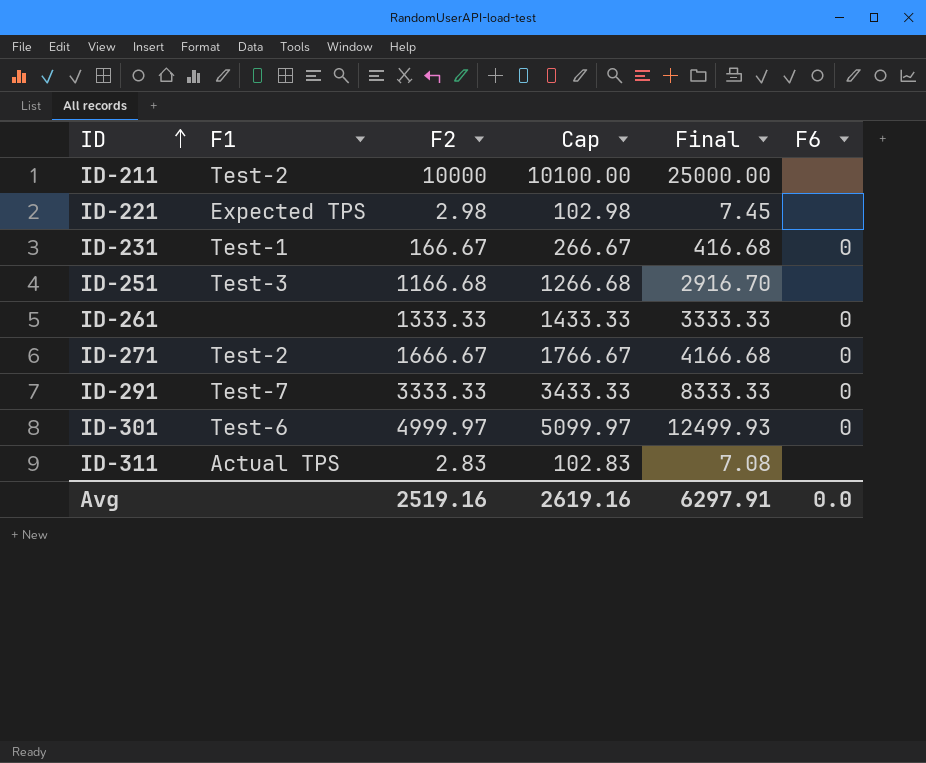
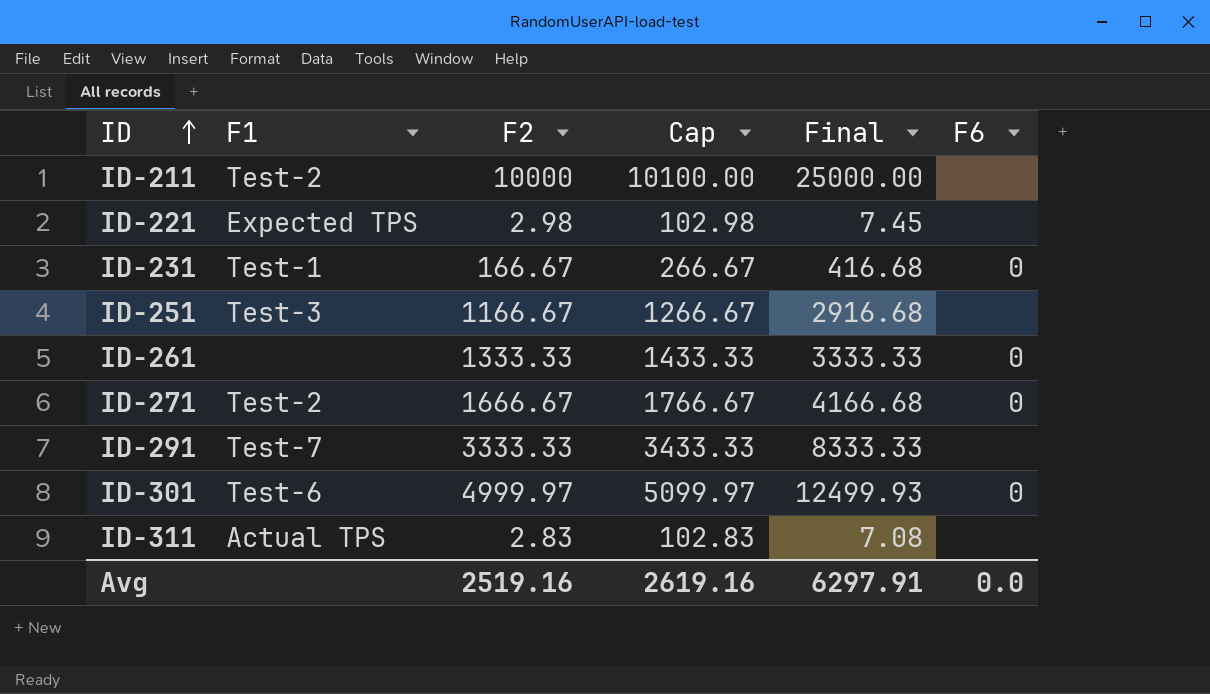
ID-251 | F2: 1166.68 -> 1166.67
ID-251 | Cap: 1266.68 -> 1266.67
ID-251 | Final: 2916.70 -> 2916.68
ID-291 | F6: 0 -> none

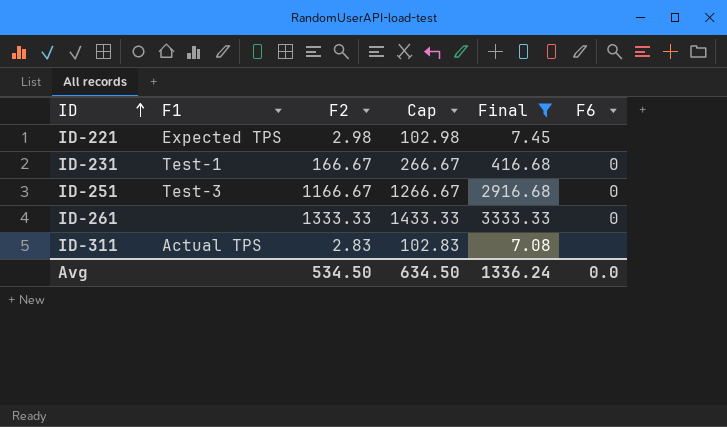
filter: none -> Final <= 3333.33
ID-251 | F6: none -> 0
Avg | F2: 2519.16 -> 534.50
Avg | Cap: 2619.16 -> 634.50
Avg | Final: 6297.91 -> 1336.24

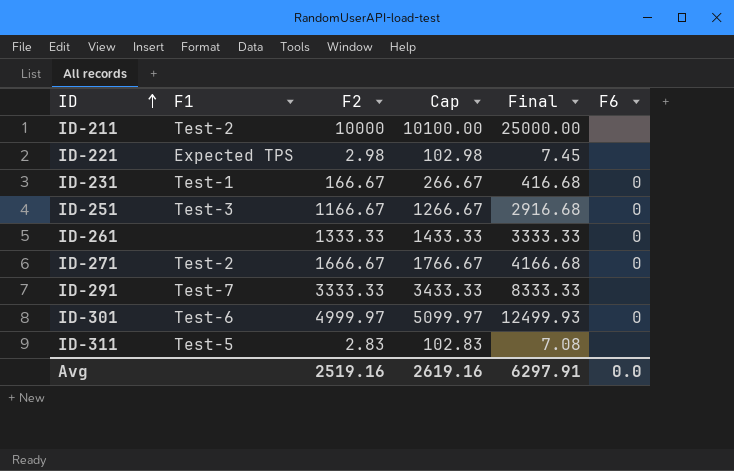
filter: Final <= 3333.33 -> none
ID-311 | F1: Actual TPS -> Test-5
Avg | F2: 534.50 -> 2519.16
Avg | Cap: 634.50 -> 2619.16
Avg | Final: 1336.24 -> 6297.91

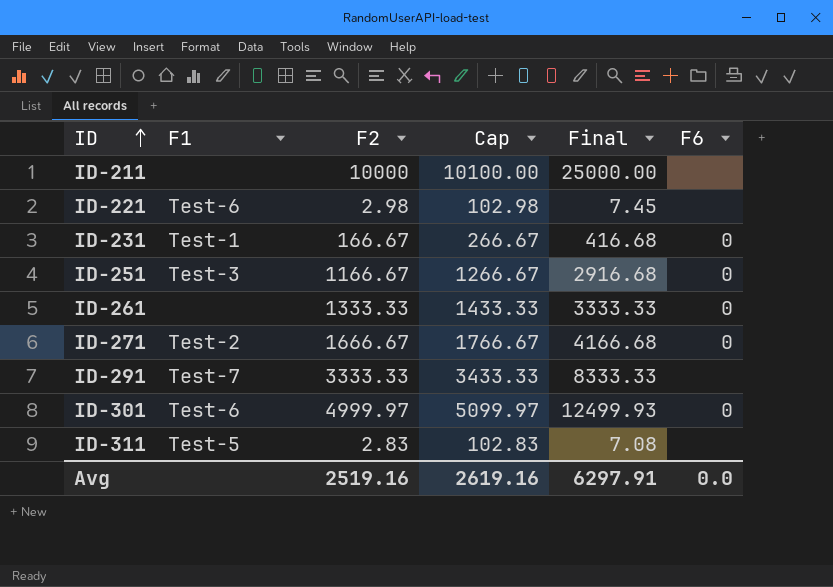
ID-211 | F1: Test-2 -> none
ID-221 | F1: Expected TPS -> Test-6

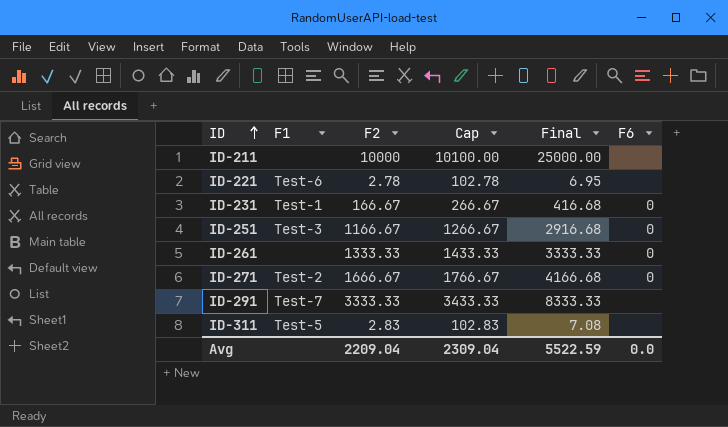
row ID-301: Test-6 | 4999.97 | 5099.97 | 12499.93 | 0 -> none
ID-221 | F2: 2.98 -> 2.78
ID-221 | Cap: 102.98 -> 102.78
ID-221 | Final: 7.45 -> 6.95
Avg | F2: 2519.16 -> 2209.04
Avg | Cap: 2619.16 -> 2309.04
Avg | Final: 6297.91 -> 5522.59

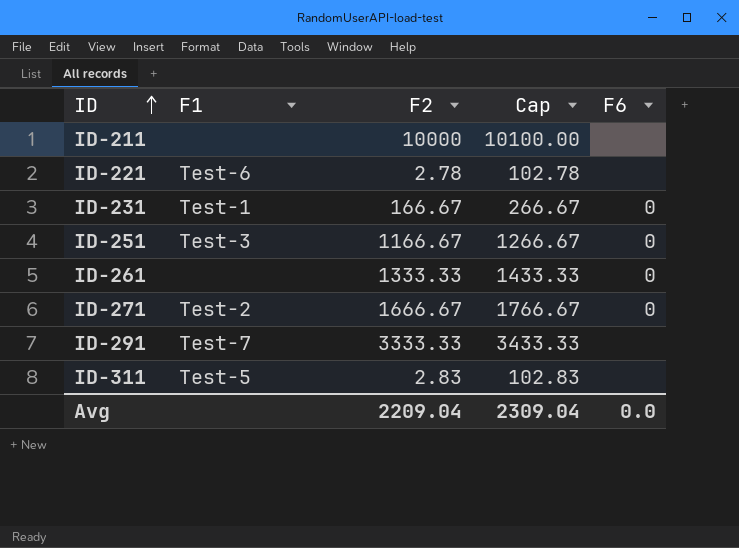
column Final | formula: [F2] * 2.5 -> none

